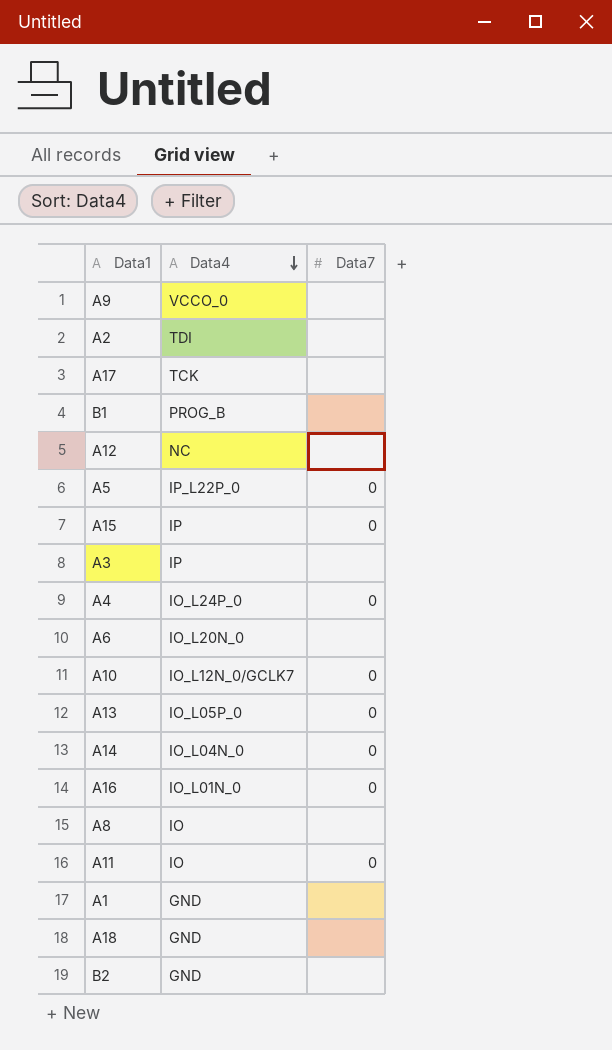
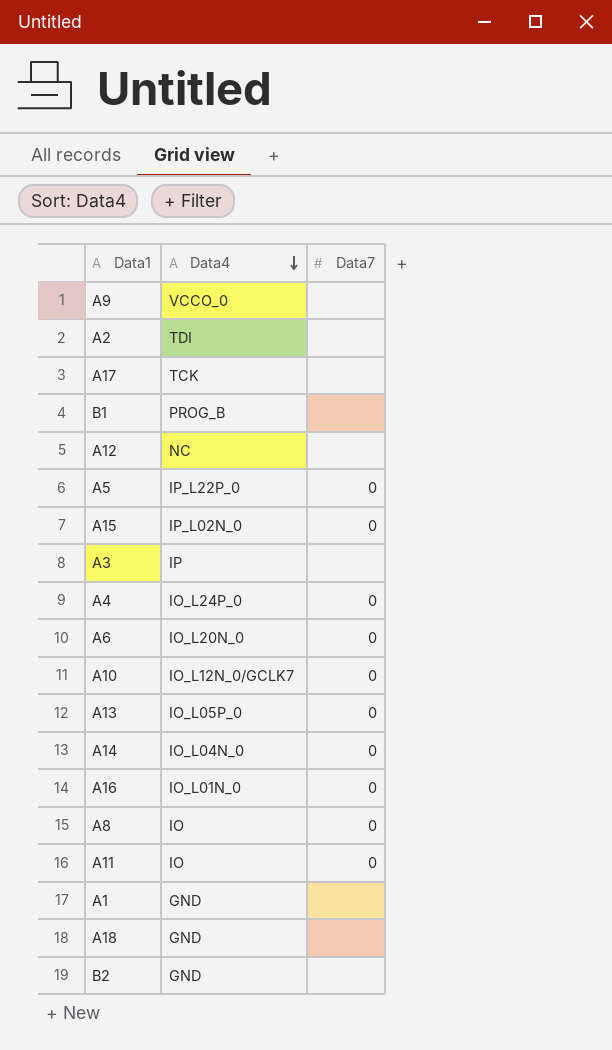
A15 | Data4: IP -> IP_L02N_0
A6 | Data7: none -> 0
A8 | Data7: none -> 0

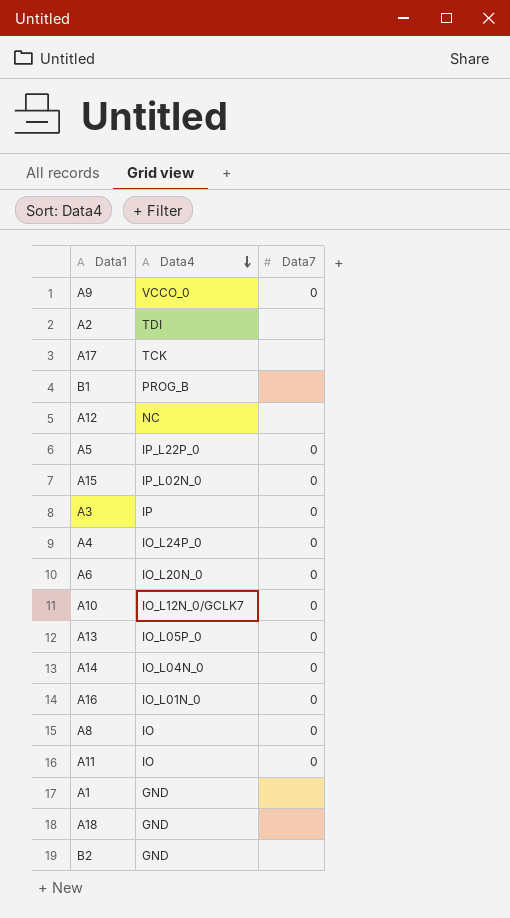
A9 | Data7: none -> 0
A3 | Data7: none -> 0

